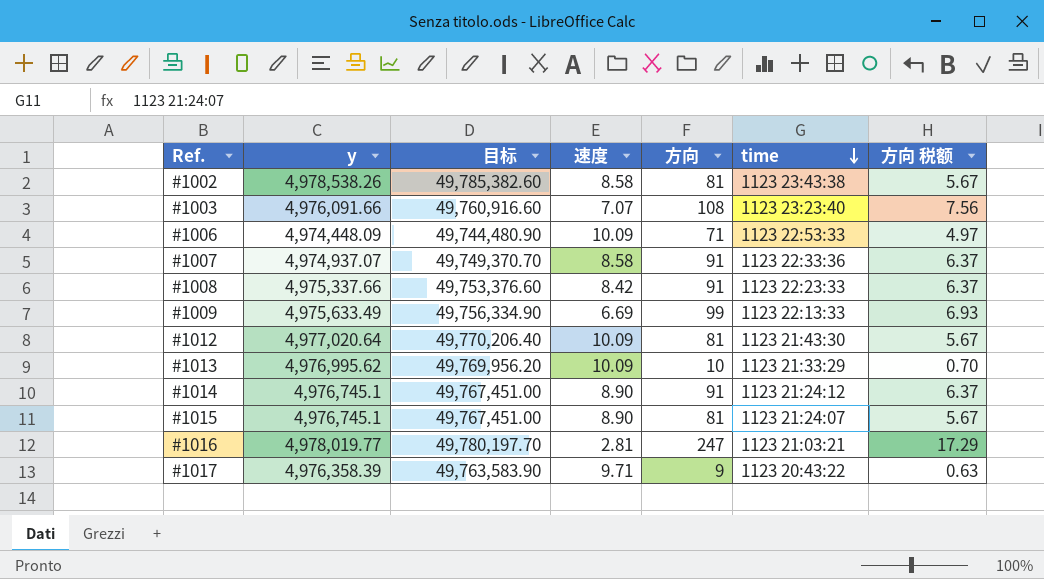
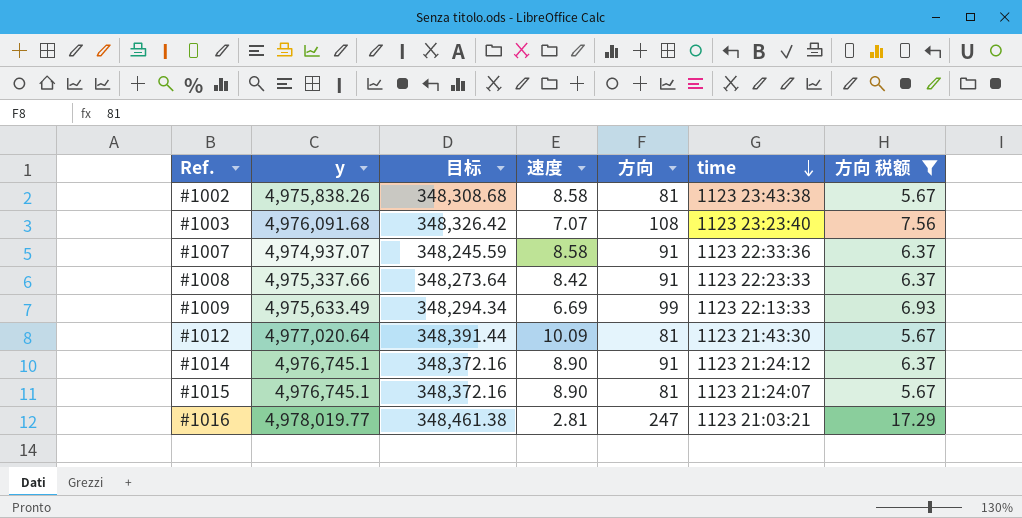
filter: none -> 方向 税额 >= 5.67
column 目标 | formula: [y] * 10 -> [y] * 0.07
#1002 | y: 4,978,538.26 -> 4,975,838.26
#1003 | y: 4,976,091.66 -> 4,976,091.68

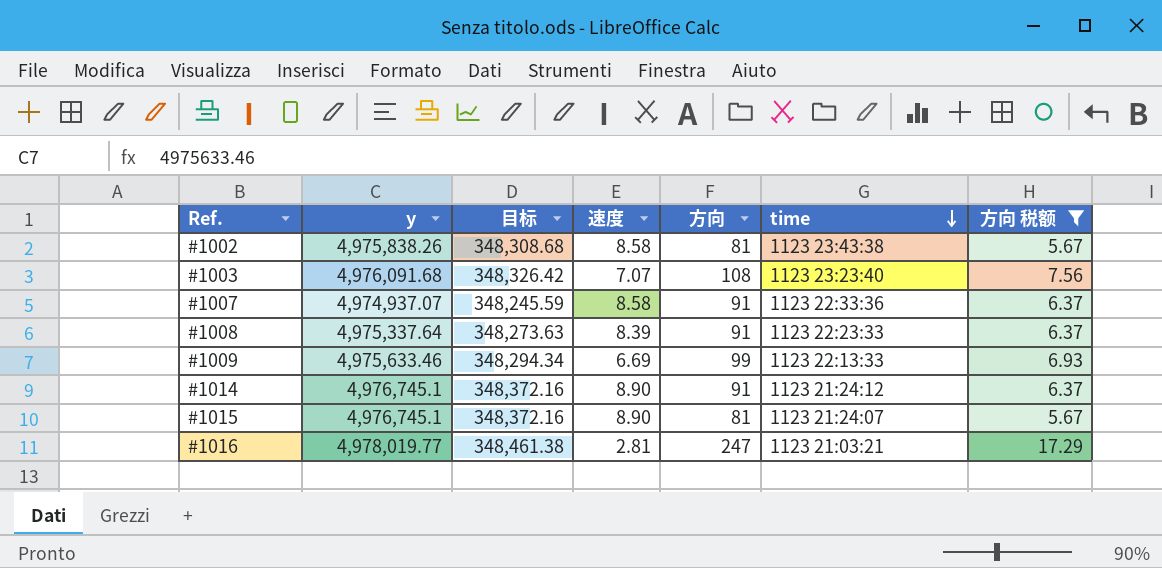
row #1012: 4,977,020.64 | 348,391.44 | 10.09 | 81 | 1123 21:43:30 | 5.67 -> none
#1008 | y: 4,975,337.66 -> 4,975,337.64
#1008 | 目标: 348,273.64 -> 348,273.63
#1008 | 速度: 8.42 -> 8.39
#1009 | y: 4,975,633.49 -> 4,975,633.46

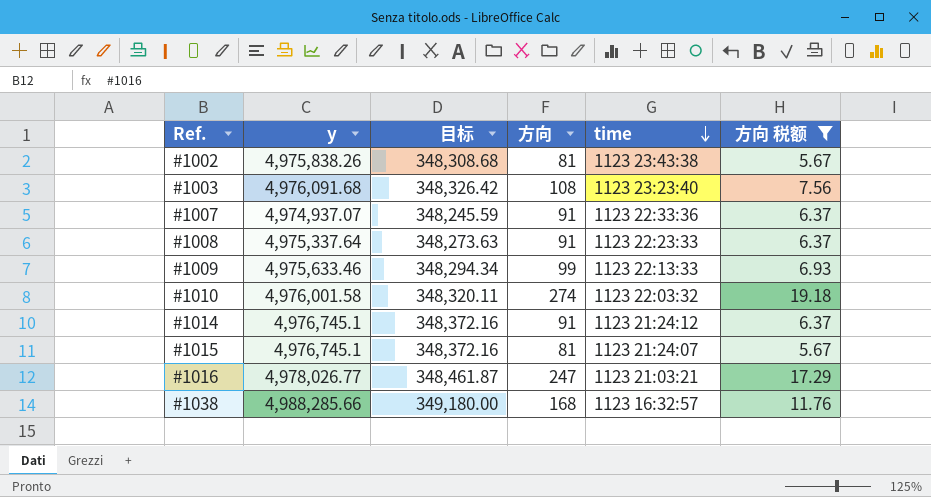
column 速度 | position: 4 -> none
row #1010: none -> 4,976,001.58 | 348,320.11 | 274 | 1123 22:03:32 | 19.18
#1016 | y: 4,978,019.77 -> 4,978,026.77
#1016 | 目标: 348,461.38 -> 348,461.87
row #1038: none -> 4,988,285.66 | 349,180.00 | 168 | 1123 16:32:57 | 11.76

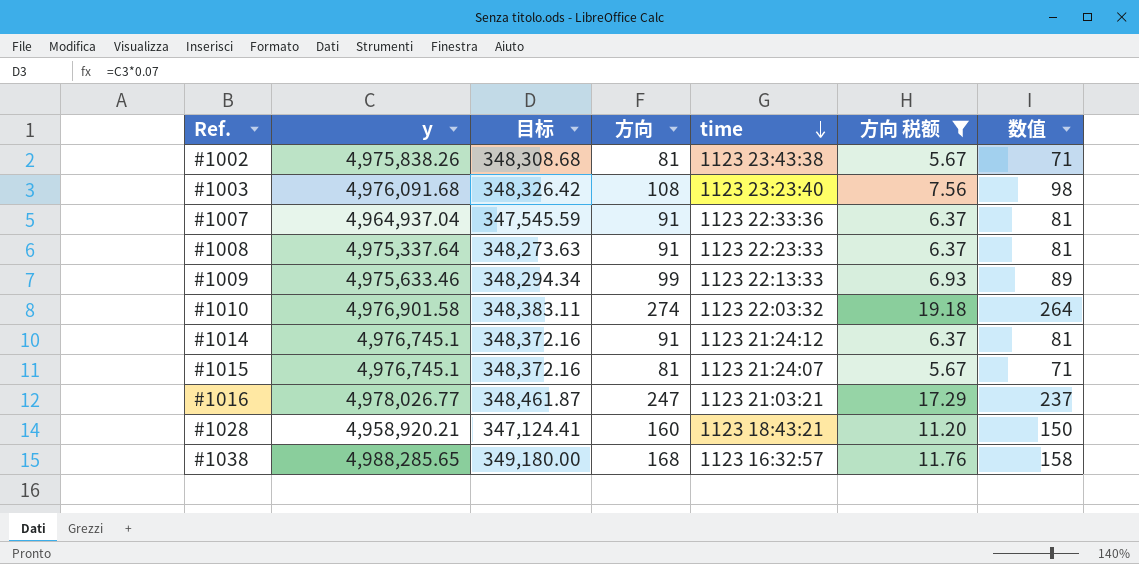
column 数值 | formula: none -> [方向] - 10
#1007 | y: 4,974,937.07 -> 4,964,937.04
#1007 | 目标: 348,245.59 -> 347,545.59
#1010 | y: 4,976,001.58 -> 4,976,901.58
#1010 | 目标: 348,320.11 -> 348,383.11
row #1028: none -> 4,958,920.21 | 347,124.41 | 160 | 1123 18:43:21 | 11.20 | 150
#1038 | y: 4,988,285.66 -> 4,988,285.65

